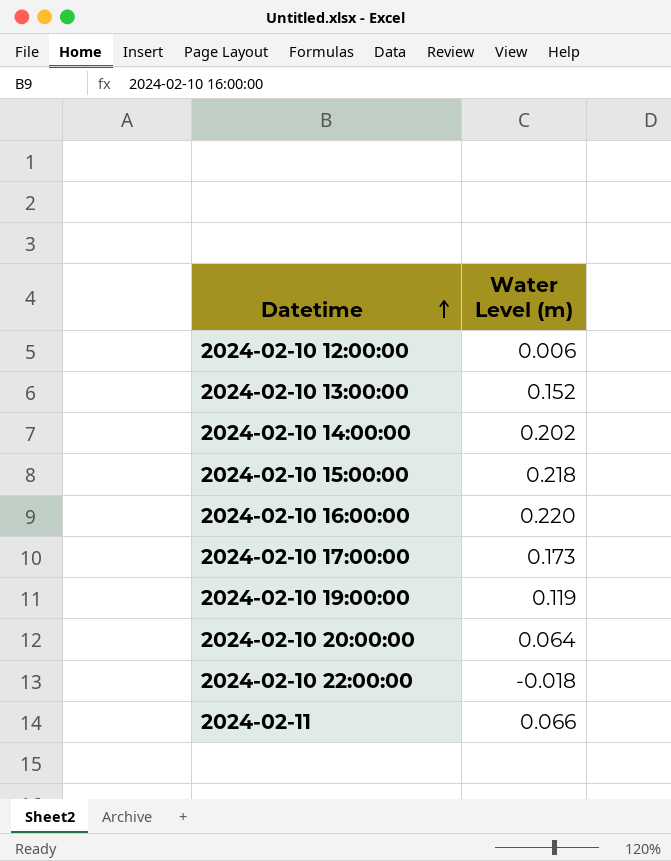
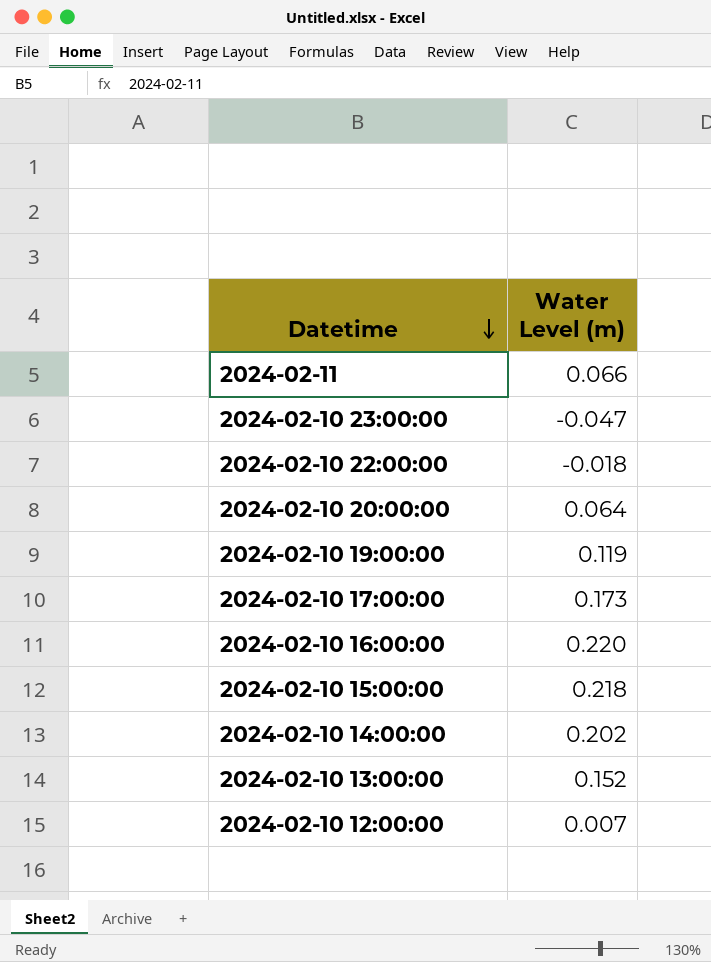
row order: Datetime ascending -> Datetime descending
row 2024-02-10 23:00:00: none -> -0.047
2024-02-10 12:00:00 | Water Level (m): 0.006 -> 0.007

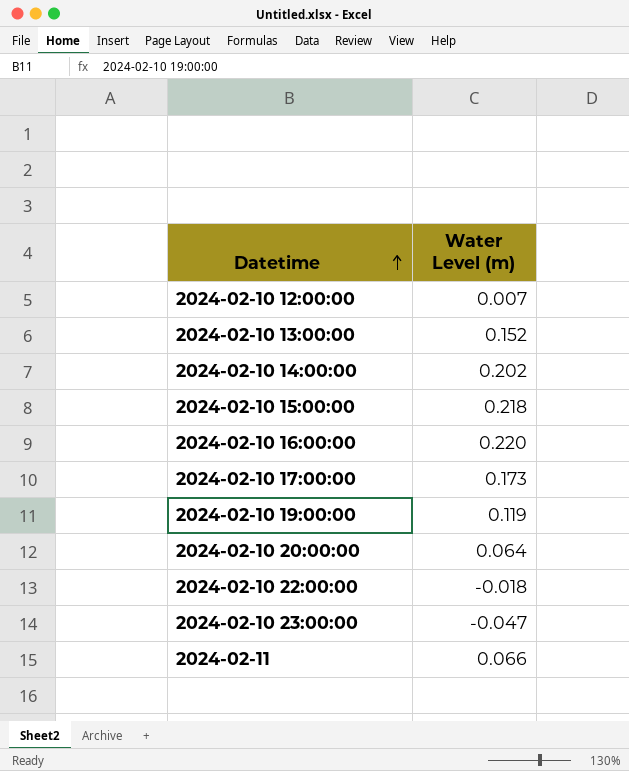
row order: Datetime descending -> Datetime ascending

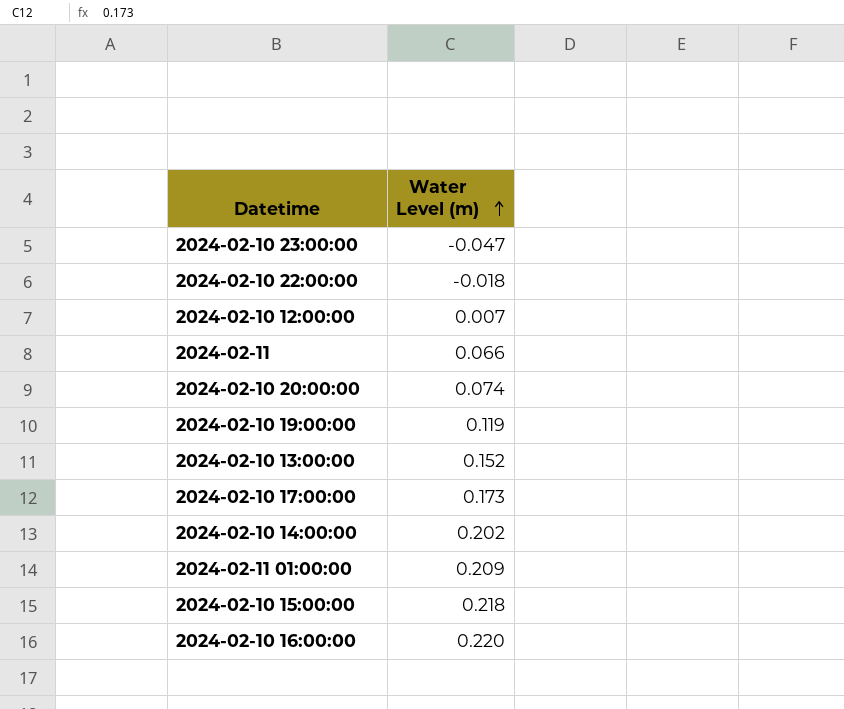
row order: Datetime ascending -> Water Level (m) ascending
2024-02-10 20:00:00 | Water Level (m): 0.064 -> 0.074
row 2024-02-11 01:00:00: none -> 0.209

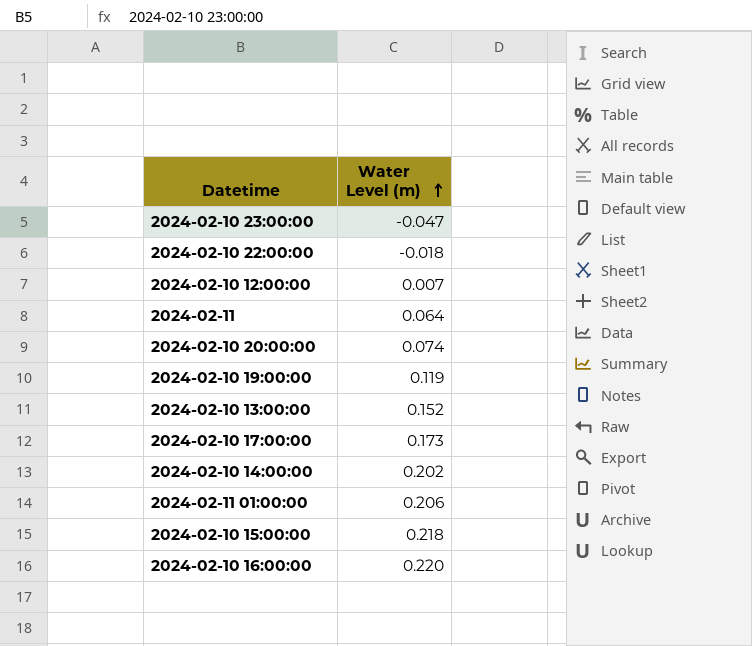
2024-02-11 | Water Level (m): 0.066 -> 0.064
2024-02-11 01:00:00 | Water Level (m): 0.209 -> 0.206

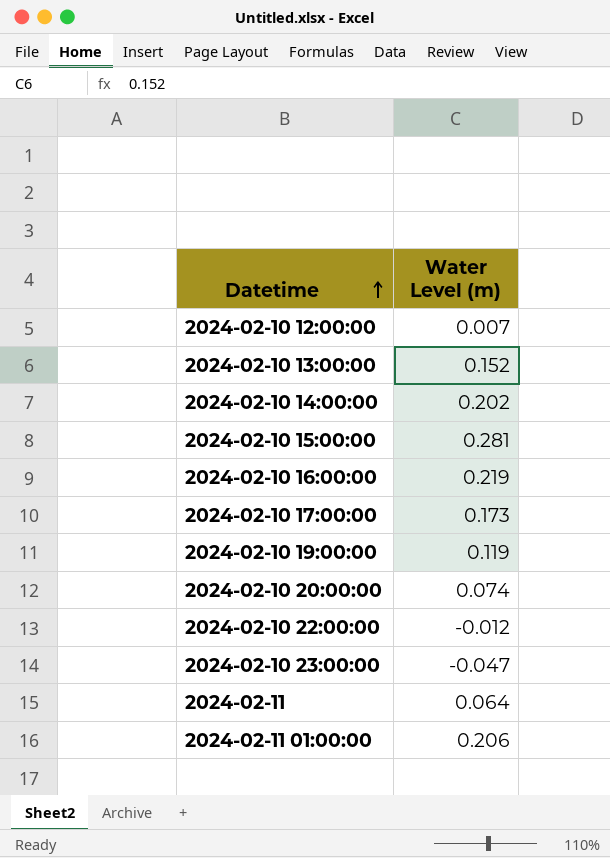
row order: Water Level (m) ascending -> Datetime ascending
2024-02-10 15:00:00 | Water Level (m): 0.218 -> 0.281
2024-02-10 16:00:00 | Water Level (m): 0.220 -> 0.219
2024-02-10 22:00:00 | Water Level (m): -0.018 -> -0.012

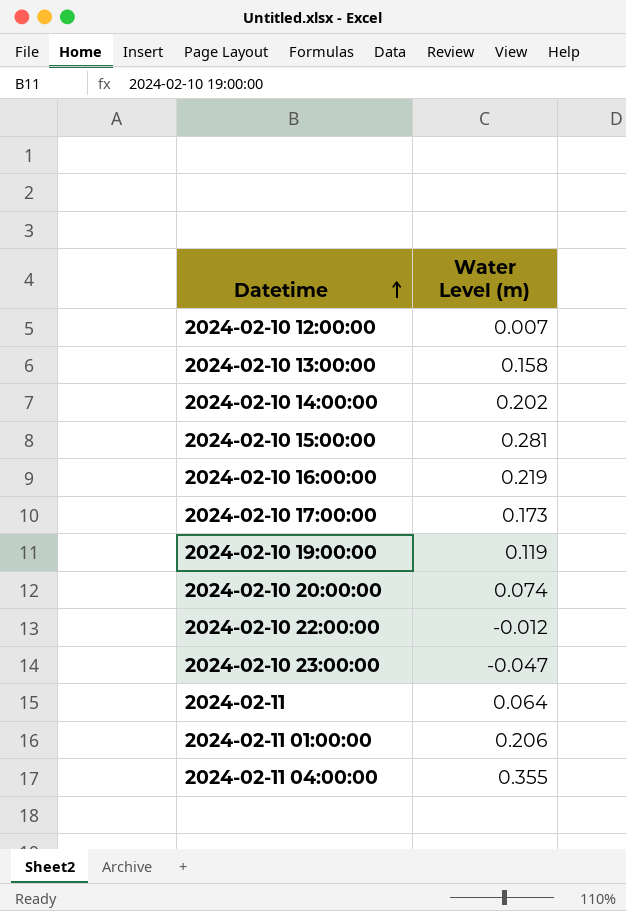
2024-02-10 13:00:00 | Water Level (m): 0.152 -> 0.158
row 2024-02-11 04:00:00: none -> 0.355

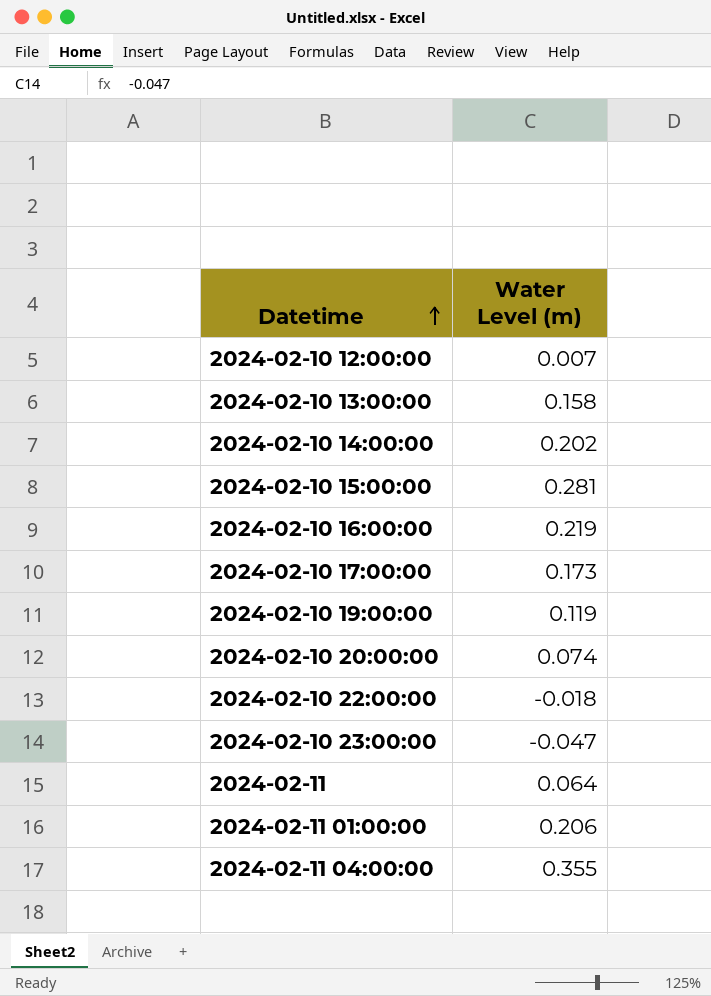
2024-02-10 22:00:00 | Water Level (m): -0.012 -> -0.018

